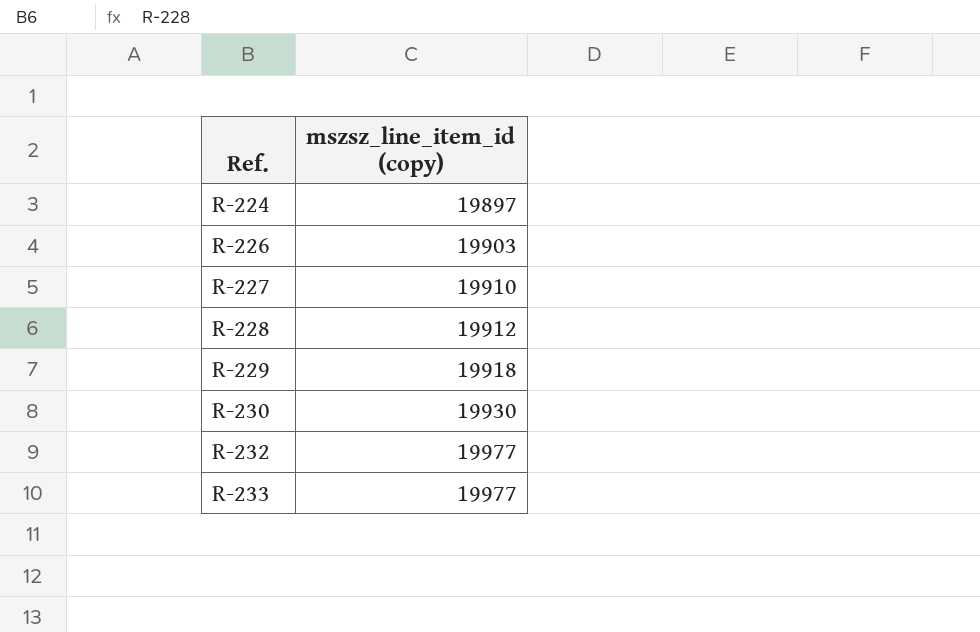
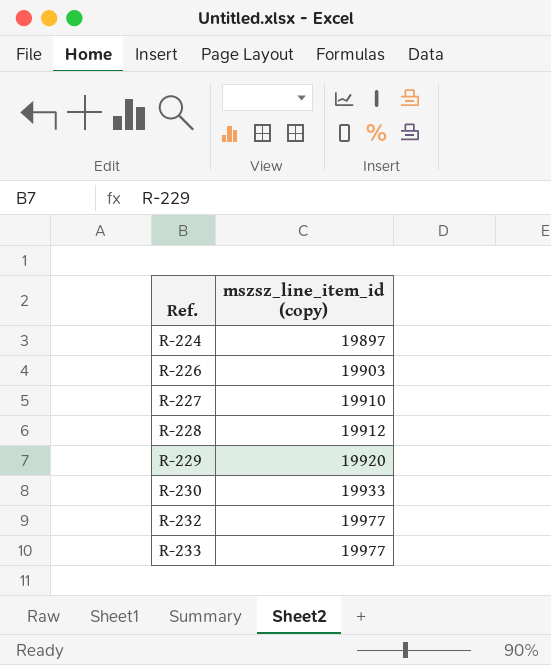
R-229 | mszsz_line_item_id (copy): 19918 -> 19920
R-230 | mszsz_line_item_id (copy): 19930 -> 19933

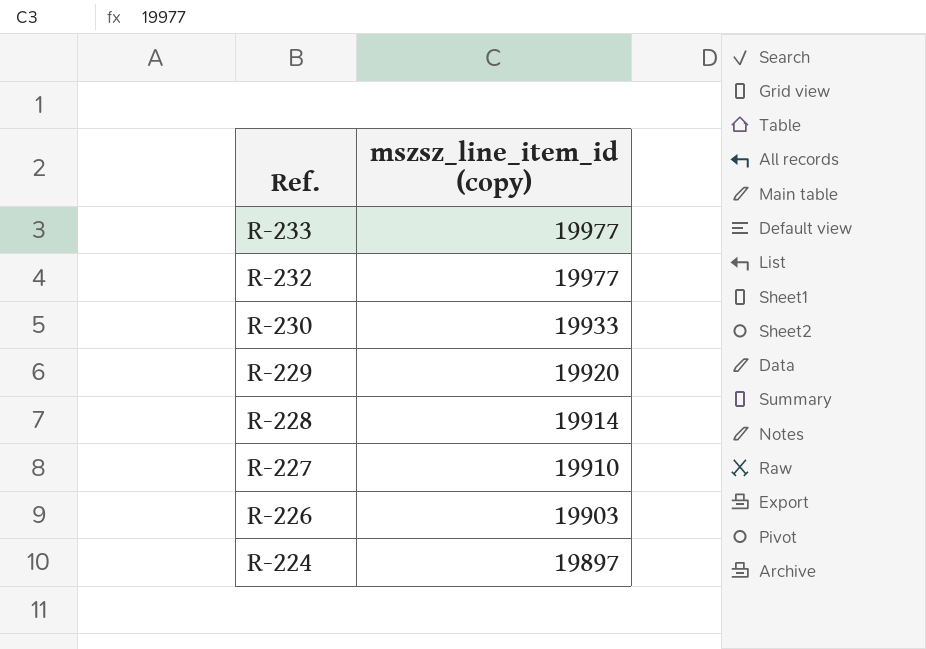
row order: Ref. ascending -> Ref. descending
R-228 | mszsz_line_item_id (copy): 19912 -> 19914

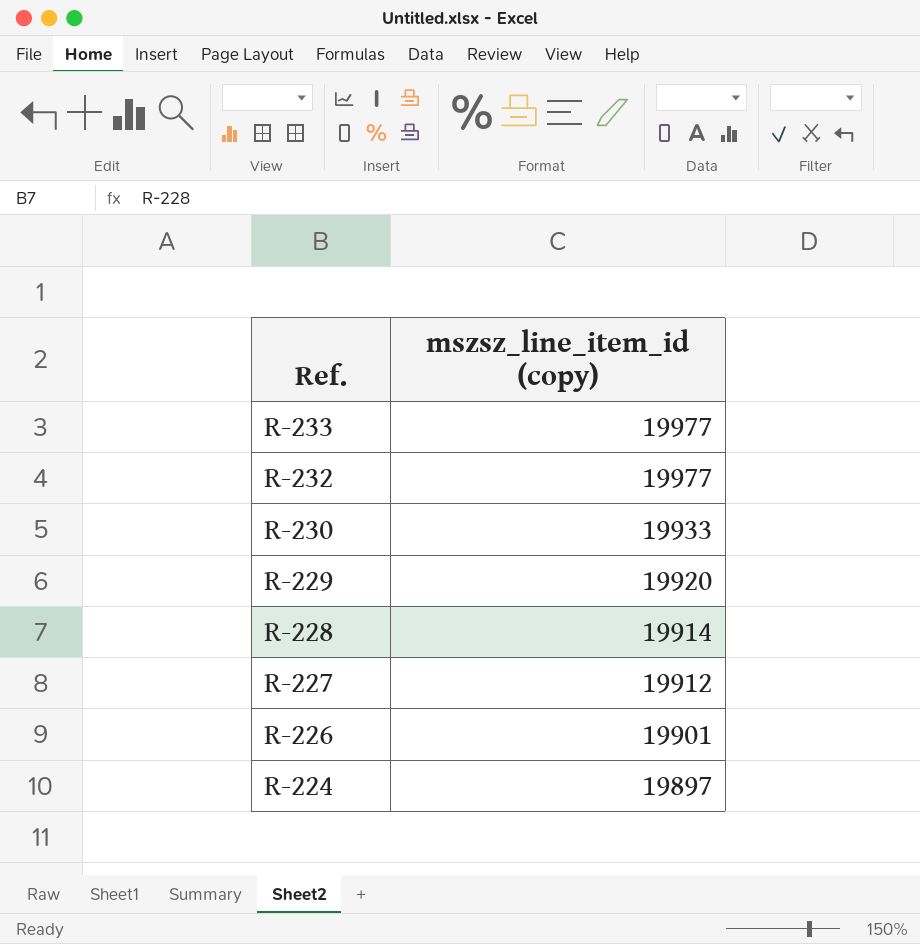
R-227 | mszsz_line_item_id (copy): 19910 -> 19912
R-226 | mszsz_line_item_id (copy): 19903 -> 19901

